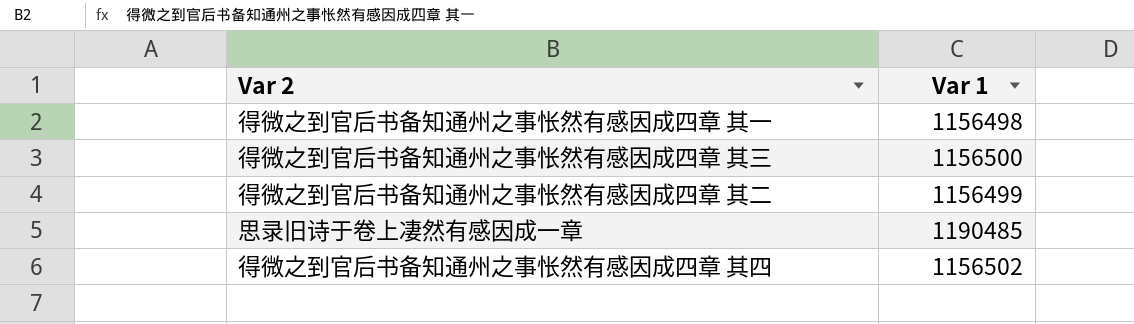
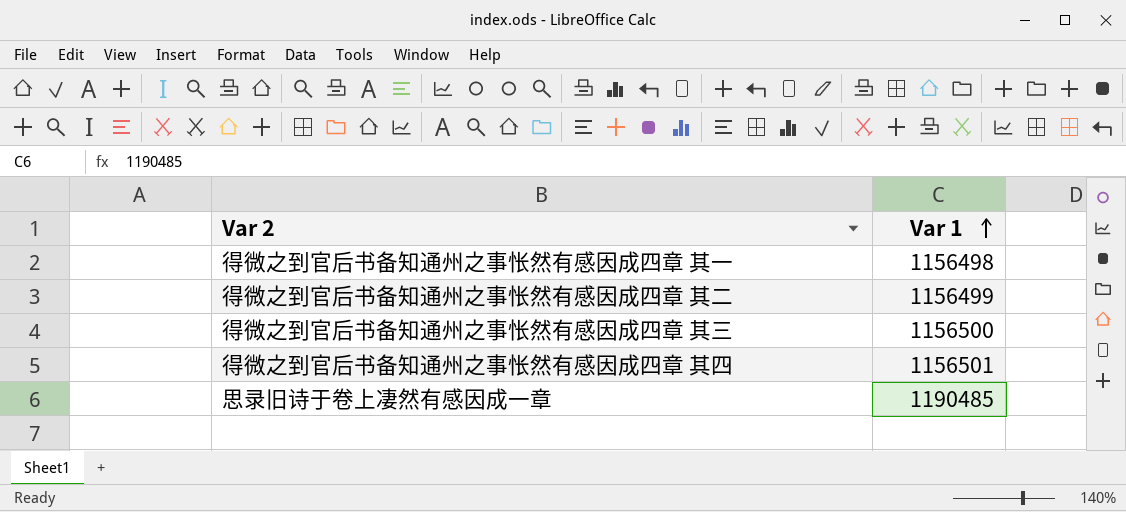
row order: none -> Var 1 ascending
得微之到官后书备知通州之事怅然有感因成四章 其四 | Var 1: 1156502 -> 1156501

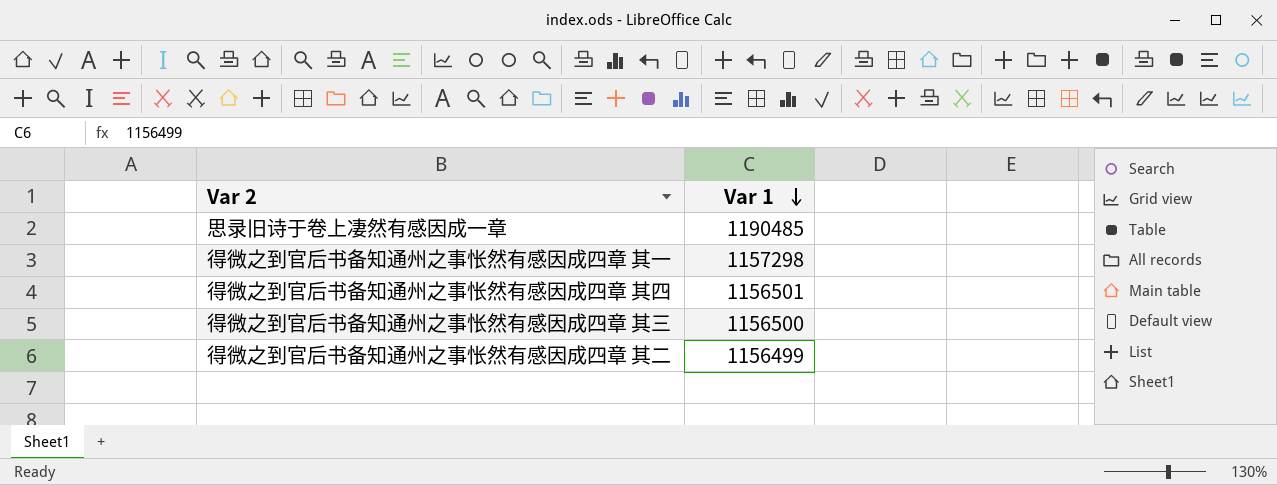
row order: Var 1 ascending -> Var 1 descending
得微之到官后书备知通州之事怅然有感因成四章 其一 | Var 1: 1156498 -> 1157298

